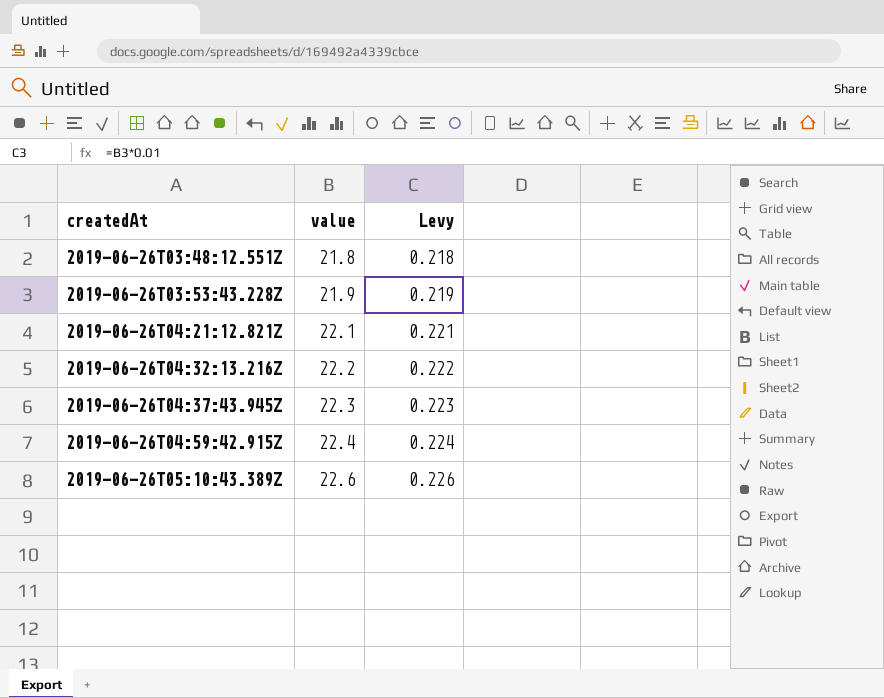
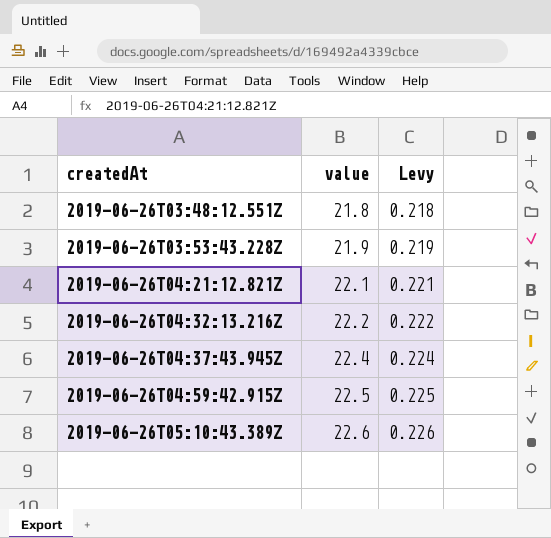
2019-06-26T04:37:43.945Z | value: 22.3 -> 22.4
2019-06-26T04:37:43.945Z | Levy: 0.223 -> 0.224
2019-06-26T04:59:42.915Z | value: 22.4 -> 22.5
2019-06-26T04:59:42.915Z | Levy: 0.224 -> 0.225

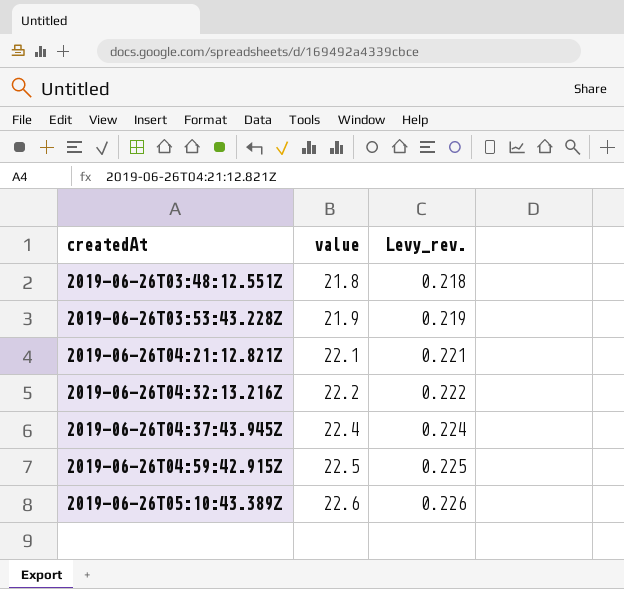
column name: Levy -> Levy_rev.

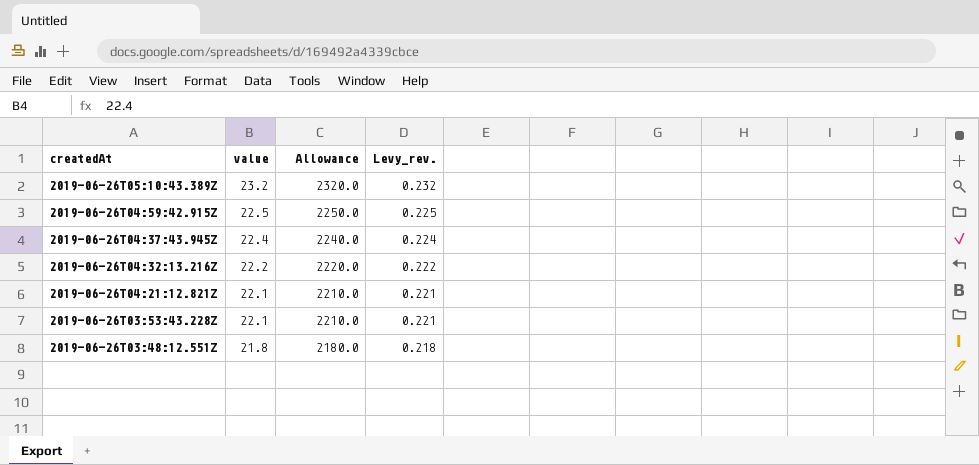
row order: createdAt ascending -> createdAt descending
column Allowance | formula: none -> [value] * 100
2019-06-26T05:10:43.389Z | value: 22.6 -> 23.2
2019-06-26T05:10:43.389Z | Levy_rev.: 0.226 -> 0.232
2019-06-26T03:53:43.228Z | value: 21.9 -> 22.1
2019-06-26T03:53:43.228Z | Levy_rev.: 0.219 -> 0.221

